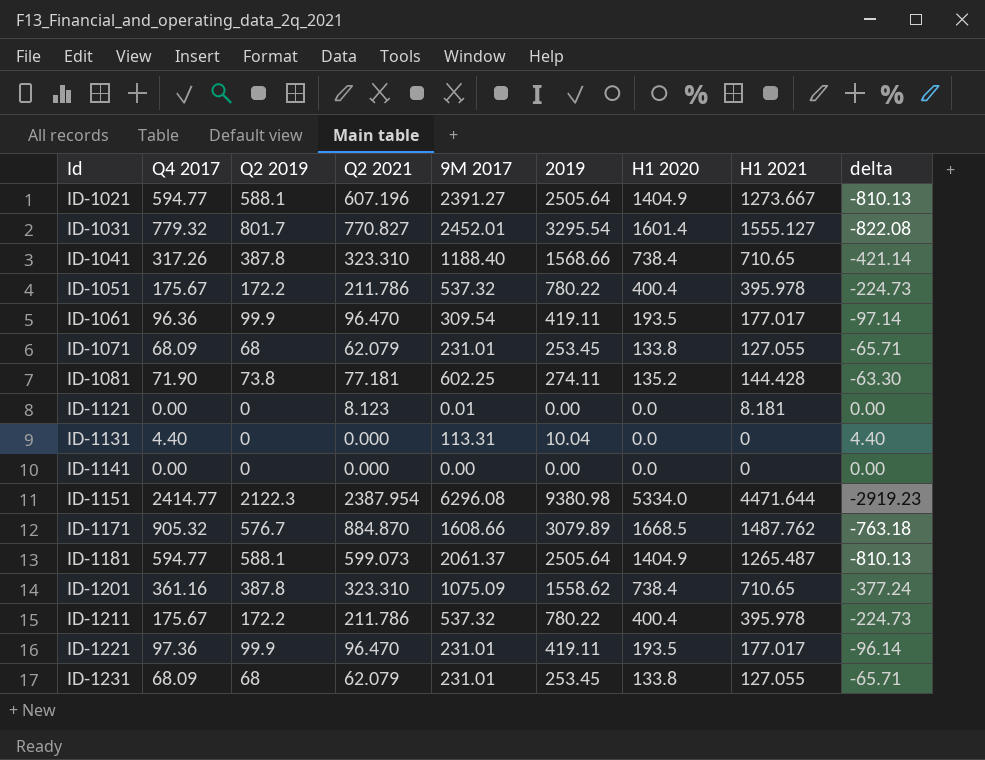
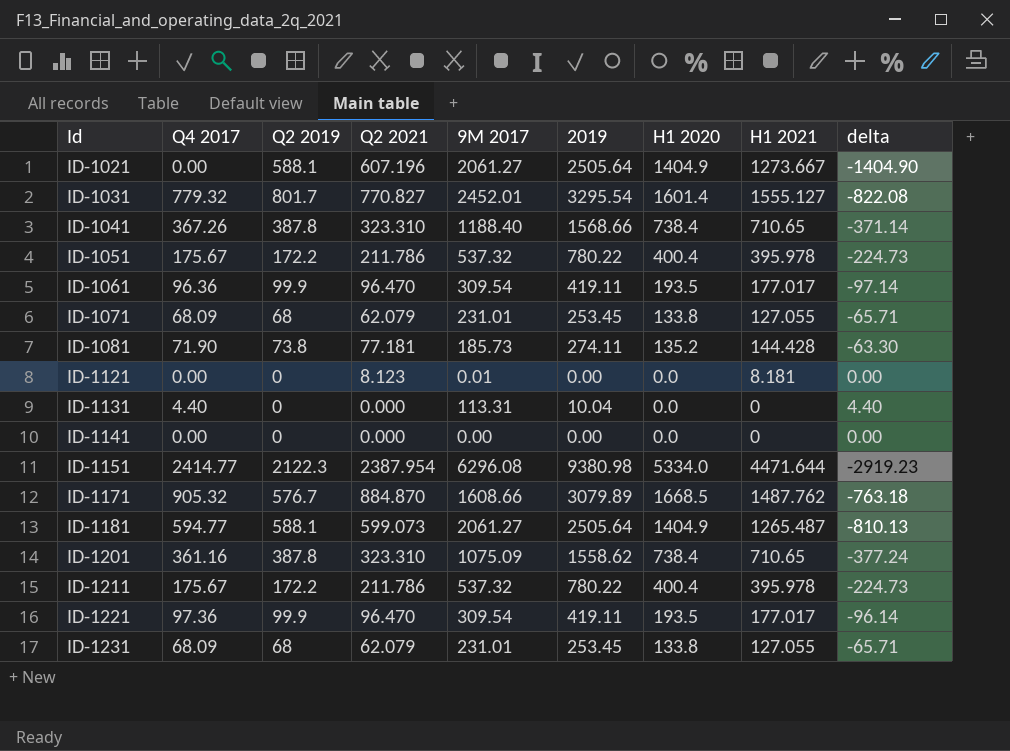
ID-1021 | Q4 2017: 594.77 -> 0.00
ID-1021 | 9M 2017: 2391.27 -> 2061.27
ID-1021 | delta: -810.13 -> -1404.90
ID-1041 | Q4 2017: 317.26 -> 367.26
ID-1041 | delta: -421.14 -> -371.14
ID-1081 | 9M 2017: 602.25 -> 185.73
ID-1181 | 9M 2017: 2061.37 -> 2061.27
ID-1221 | 9M 2017: 231.01 -> 309.54

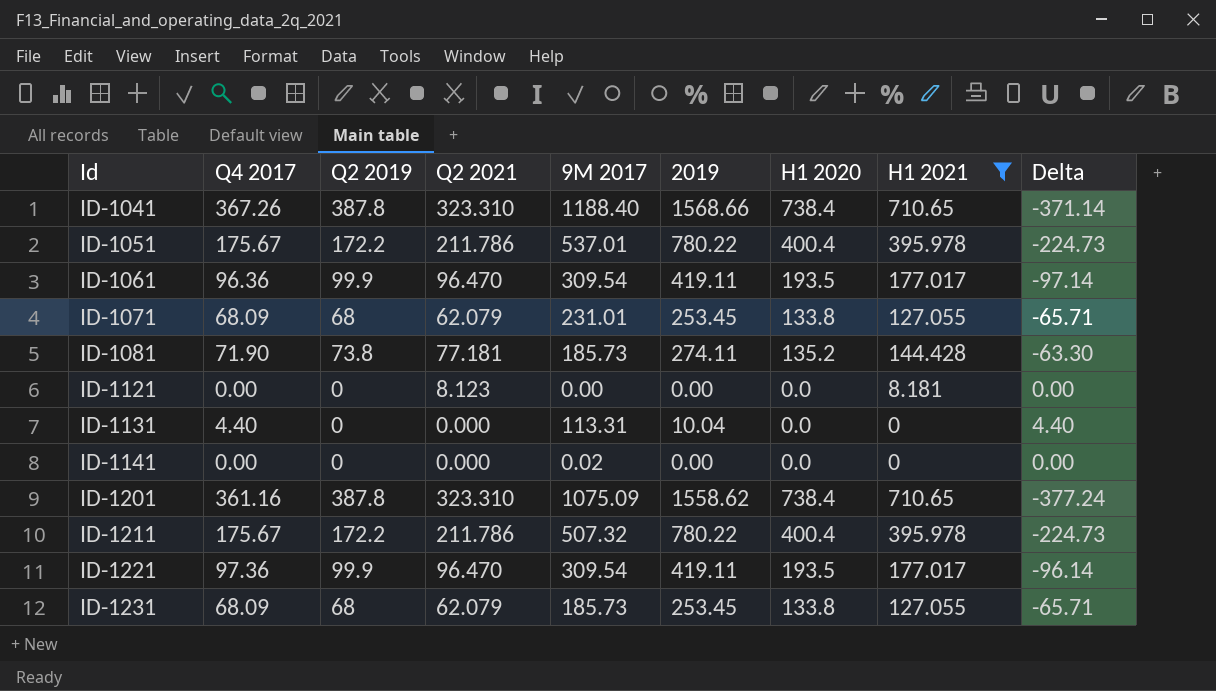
filter: none -> H1 2021 <= 710.65
column name: delta -> Delta
ID-1051 | 9M 2017: 537.32 -> 537.01
ID-1121 | 9M 2017: 0.01 -> 0.00
ID-1141 | 9M 2017: 0.00 -> 0.02
ID-1211 | 9M 2017: 537.32 -> 507.32
ID-1231 | 9M 2017: 231.01 -> 185.73

